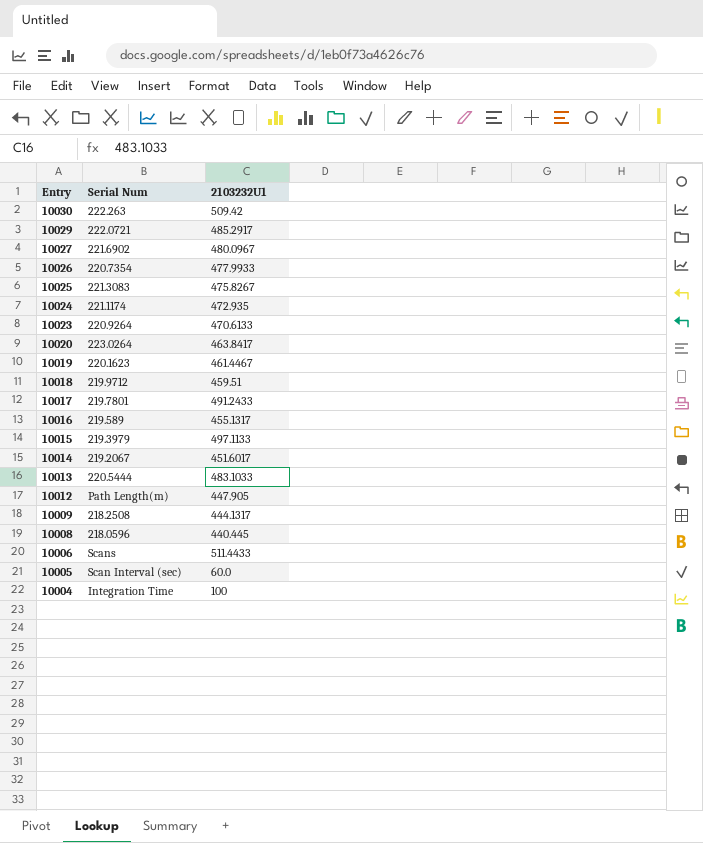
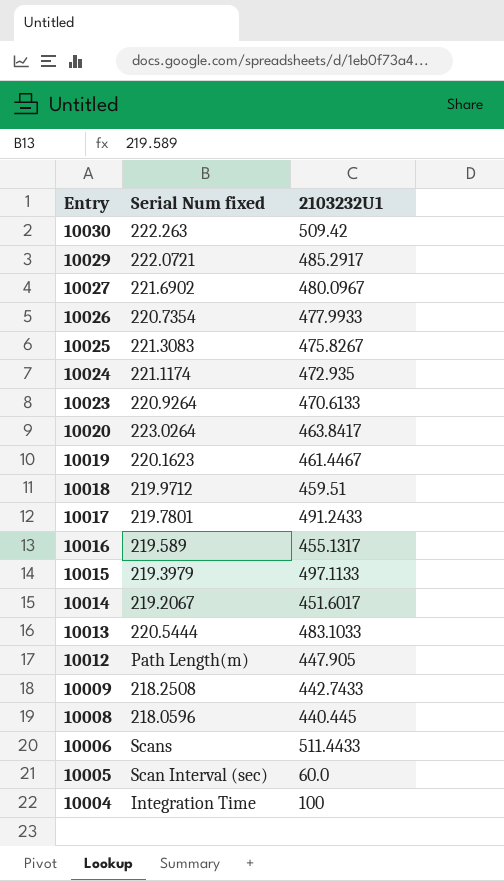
column name: Serial Num -> Serial Num fixed
10009 | 2103232U1: 444.1317 -> 442.7433

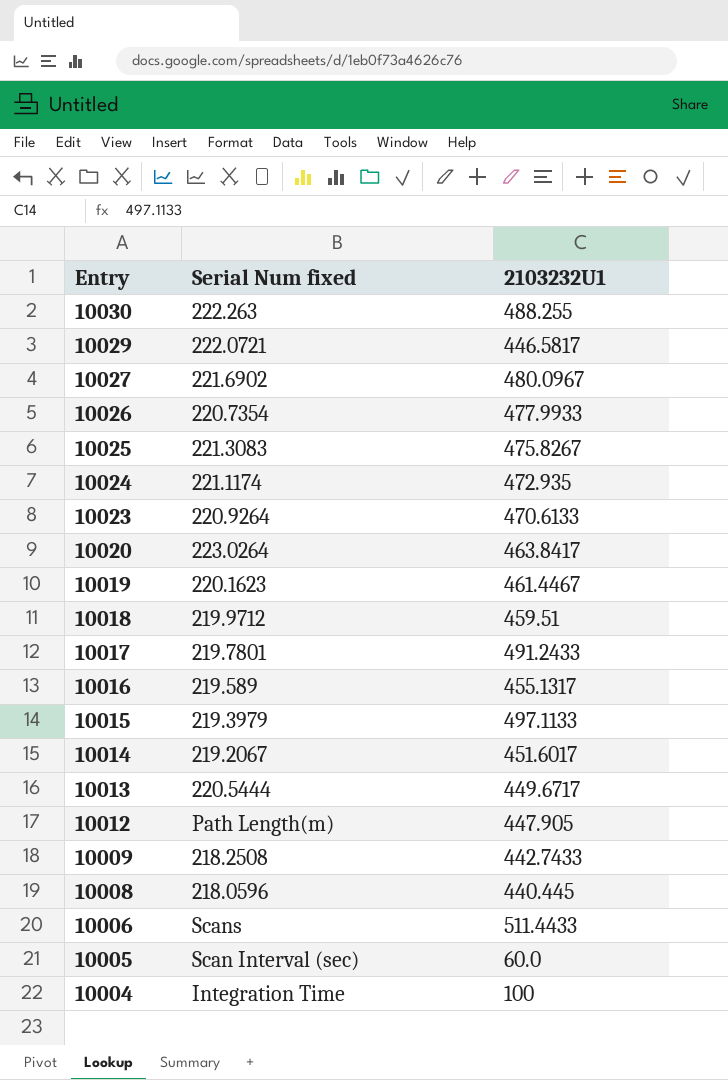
10030 | 2103232U1: 509.42 -> 488.255
10029 | 2103232U1: 485.2917 -> 446.5817
10013 | 2103232U1: 483.1033 -> 449.6717

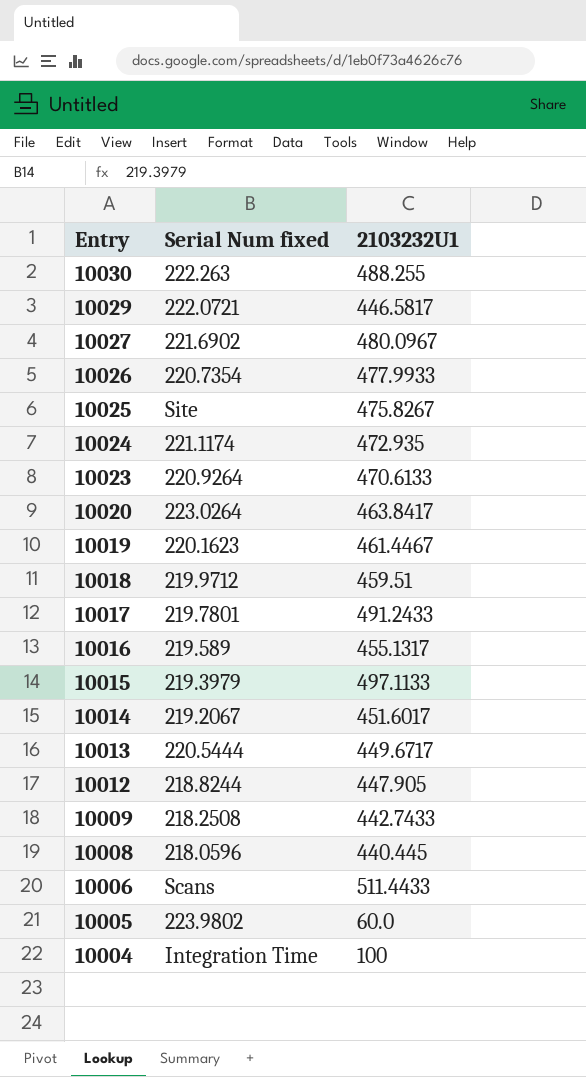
10025 | Serial Num fixed: 221.3083 -> Site
10012 | Serial Num fixed: Path Length(m) -> 218.8244
10005 | Serial Num fixed: Scan Interval (sec) -> 223.9802

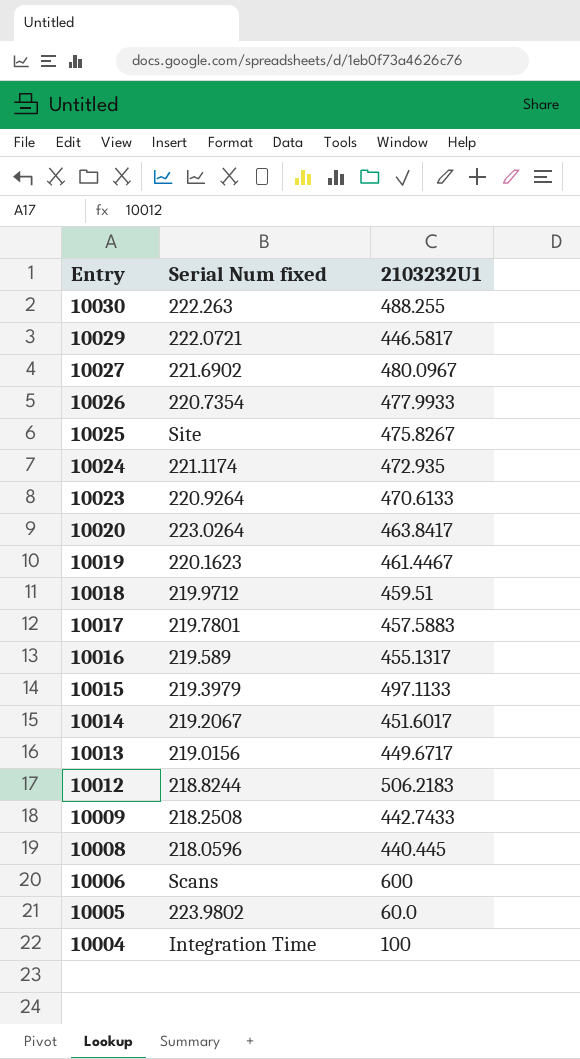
10017 | 2103232U1: 491.2433 -> 457.5883
10013 | Serial Num fixed: 220.5444 -> 219.0156
10012 | 2103232U1: 447.905 -> 506.2183
10006 | 2103232U1: 511.4433 -> 600

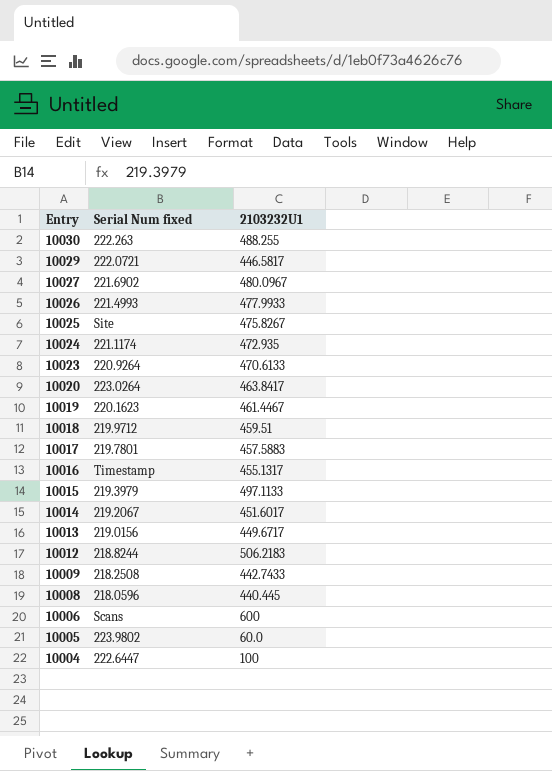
10026 | Serial Num fixed: 220.7354 -> 221.4993
10016 | Serial Num fixed: 219.589 -> Timestamp
10004 | Serial Num fixed: Integration Time -> 222.6447

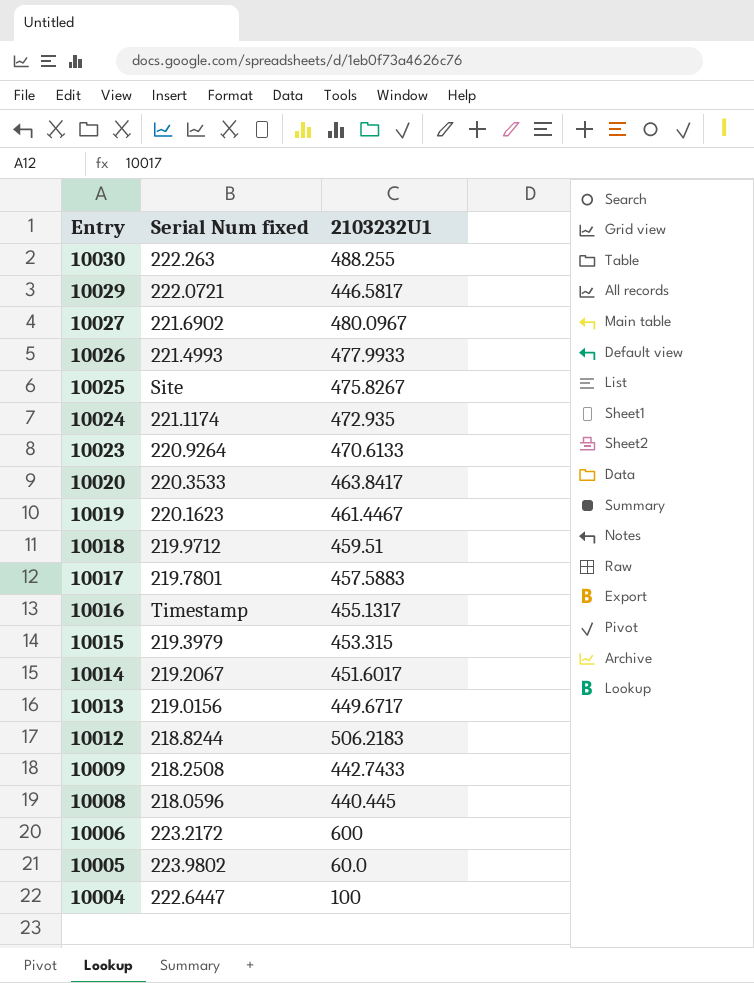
10020 | Serial Num fixed: 223.0264 -> 220.3533
10015 | 2103232U1: 497.1133 -> 453.315
10006 | Serial Num fixed: Scans -> 223.2172

